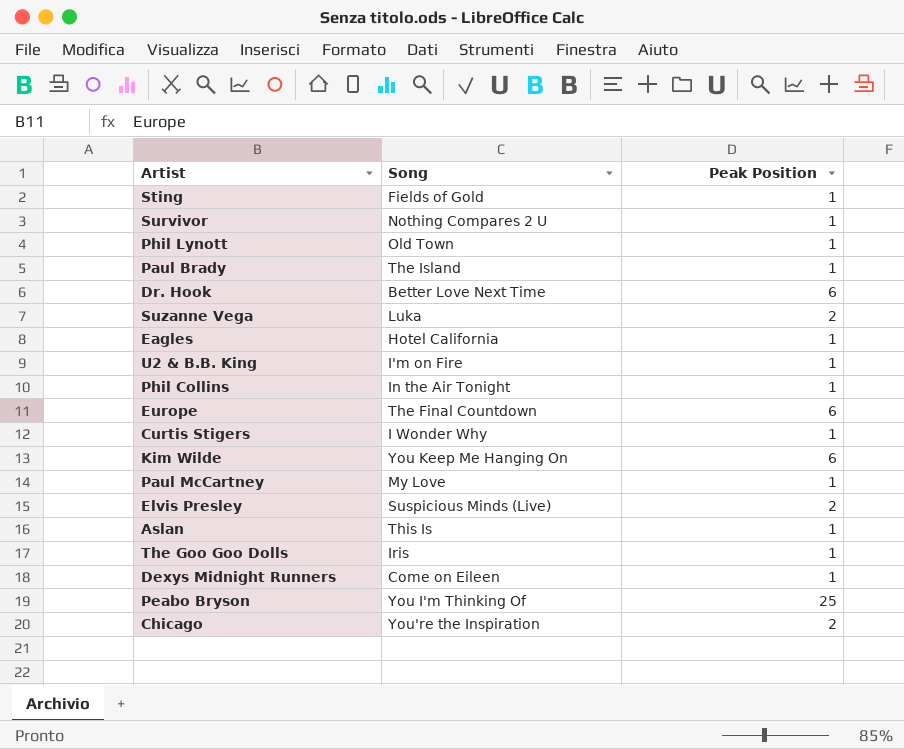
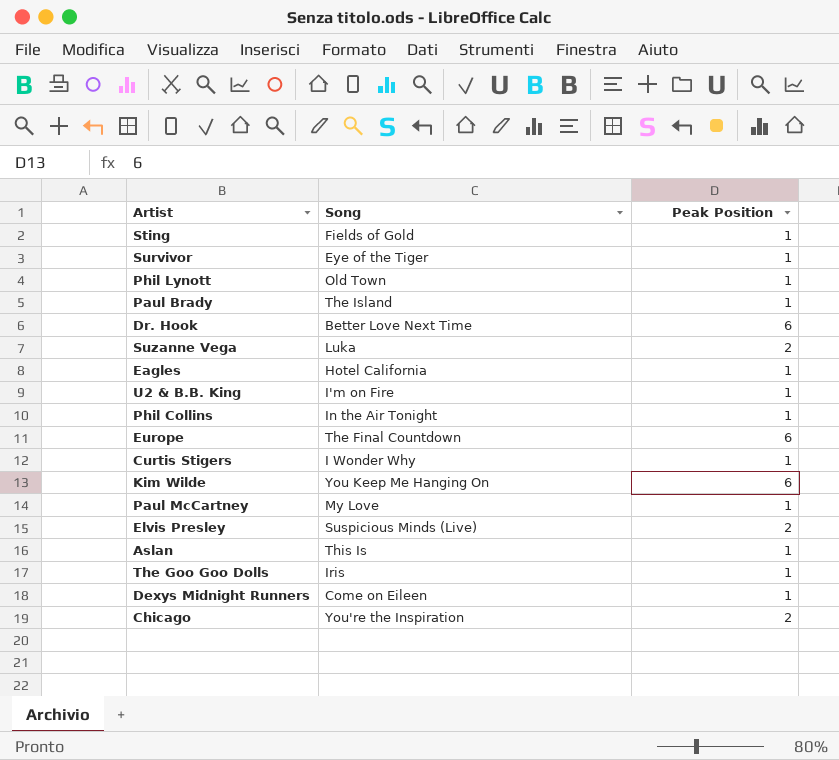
row Peabo Bryson: You I'm Thinking Of | 25 -> none
Survivor | Song: Nothing Compares 2 U -> Eye of the Tiger

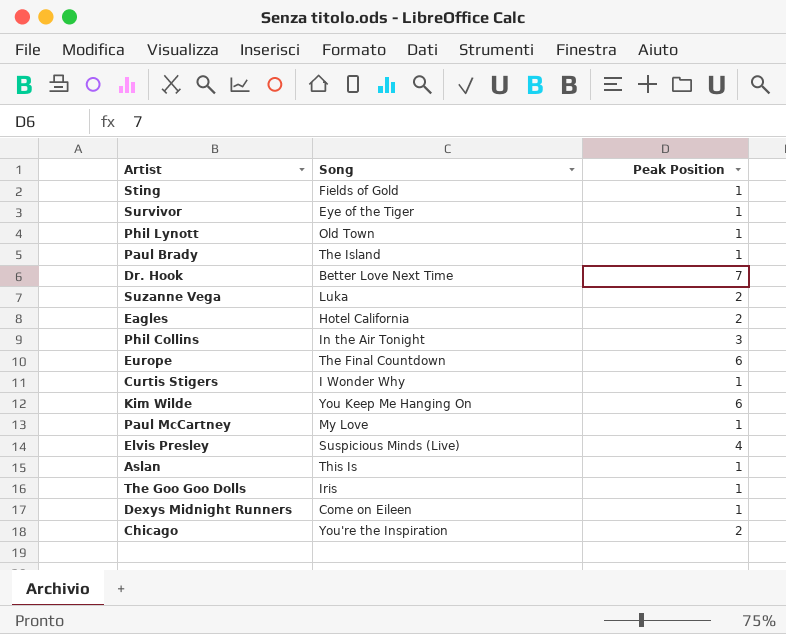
row U2 & B.B. King: I'm on Fire | 1 -> none
Dr. Hook | Peak Position: 6 -> 7
Eagles | Peak Position: 1 -> 2
Phil Collins | Peak Position: 1 -> 3
Elvis Presley | Peak Position: 2 -> 4

